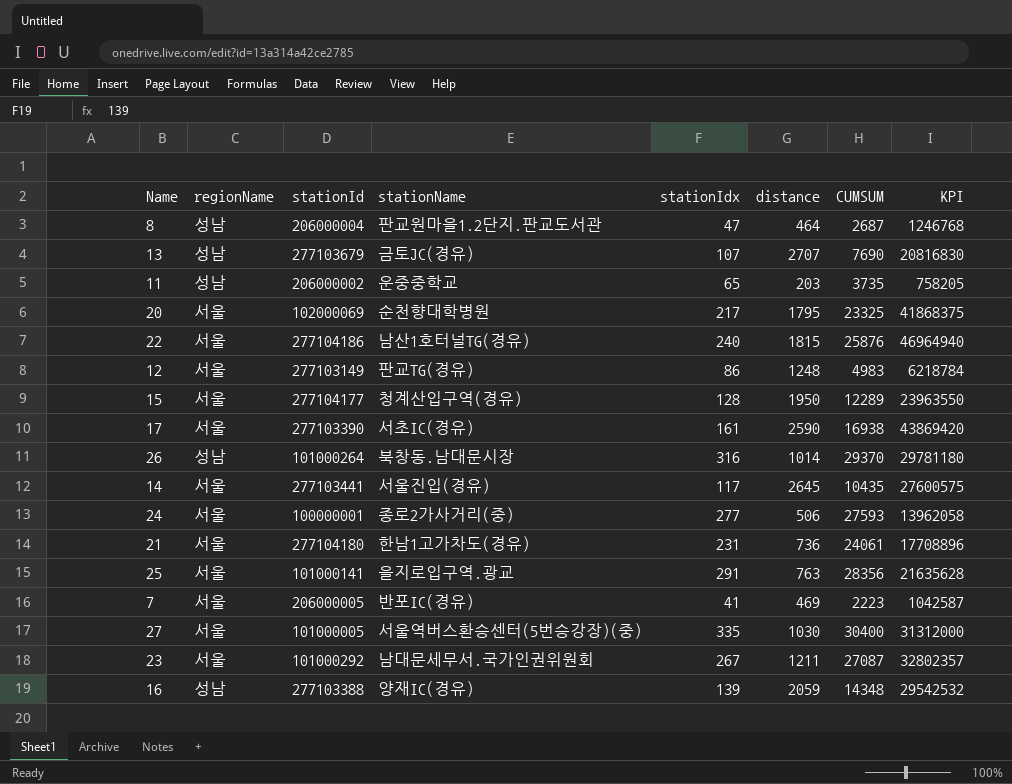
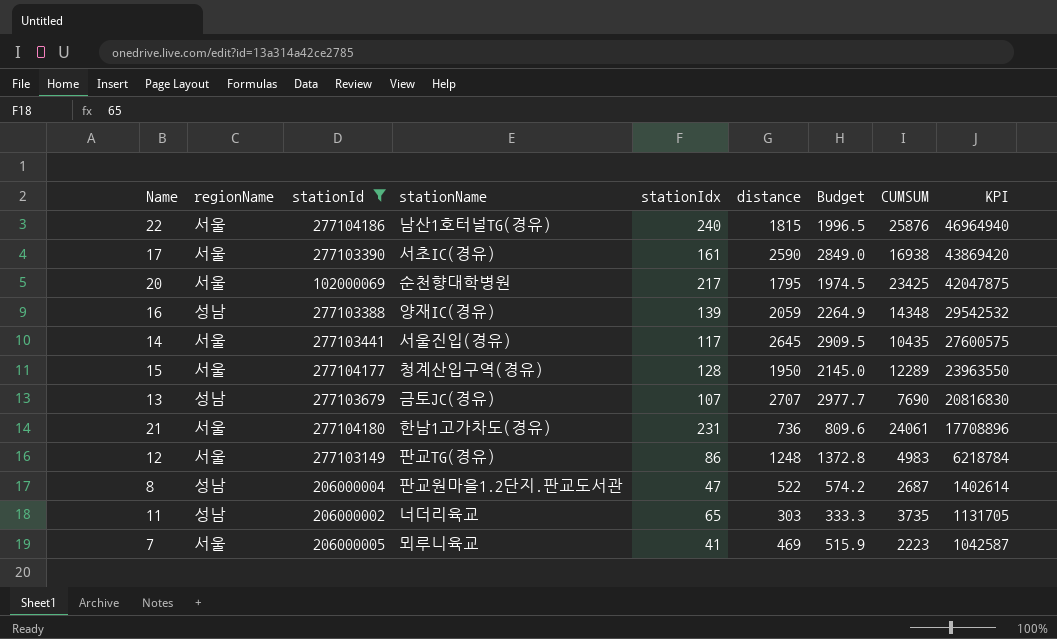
filter: none -> stationId >= 102000069
row order: none -> KPI descending
column Budget | formula: none -> [distance] * 1.1
20 | CUMSUM: 23325 -> 23425
20 | KPI: 41868375 -> 42047875
8 | distance: 464 -> 522
8 | KPI: 1246768 -> 1402614
11 | stationName: 운중중학교 -> 너더리육교
11 | distance: 203 -> 303
11 | KPI: 758205 -> 1131705
7 | stationName: 반포IC(경유) -> 뫼루니육교

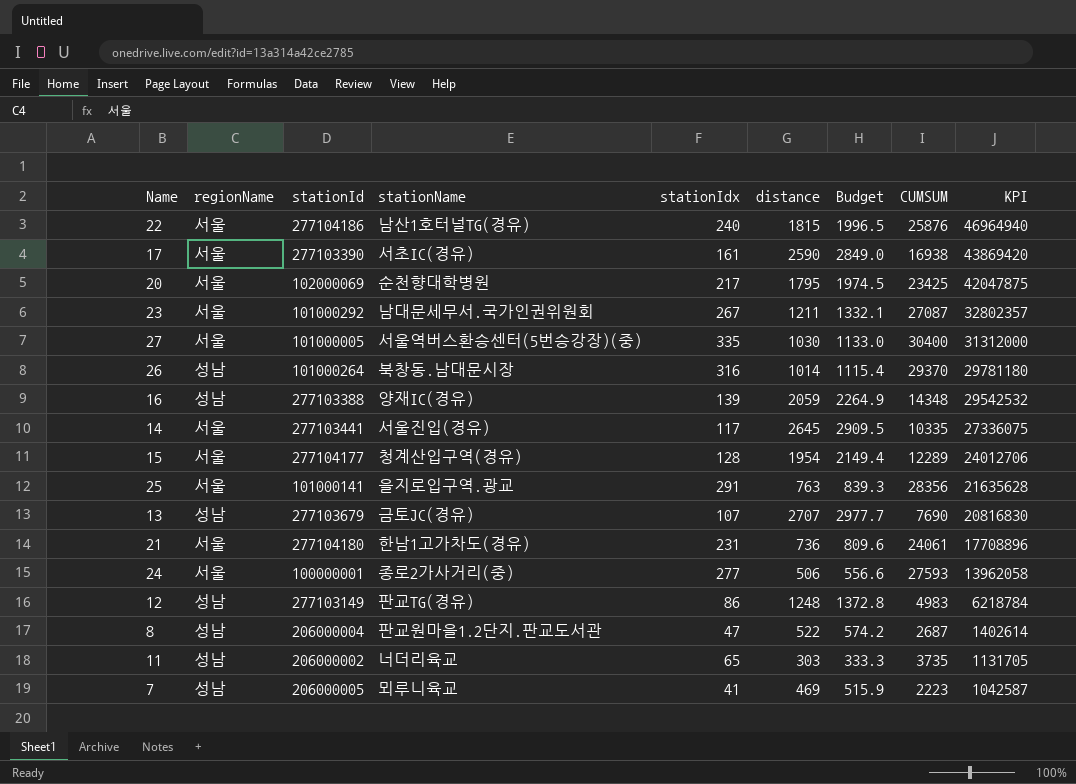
filter: stationId >= 102000069 -> none
14 | CUMSUM: 10435 -> 10335
14 | KPI: 27600575 -> 27336075
15 | distance: 1950 -> 1954
15 | Budget: 2145.0 -> 2149.4
15 | KPI: 23963550 -> 24012706
12 | regionName: 서울 -> 성남
7 | regionName: 서울 -> 성남

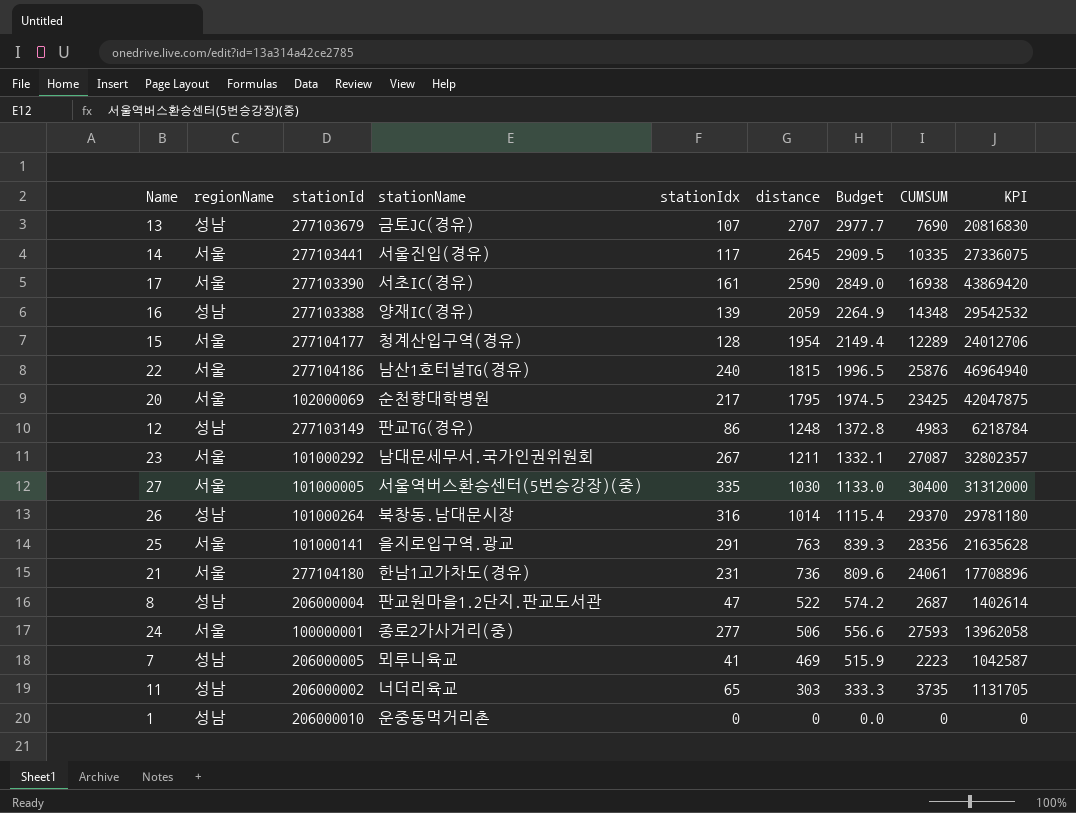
row order: KPI descending -> distance descending
row 1: none -> 성남 | 206000010 | 운중동먹거리촌 | 0 | 0 | 0.0 | 0 | 0

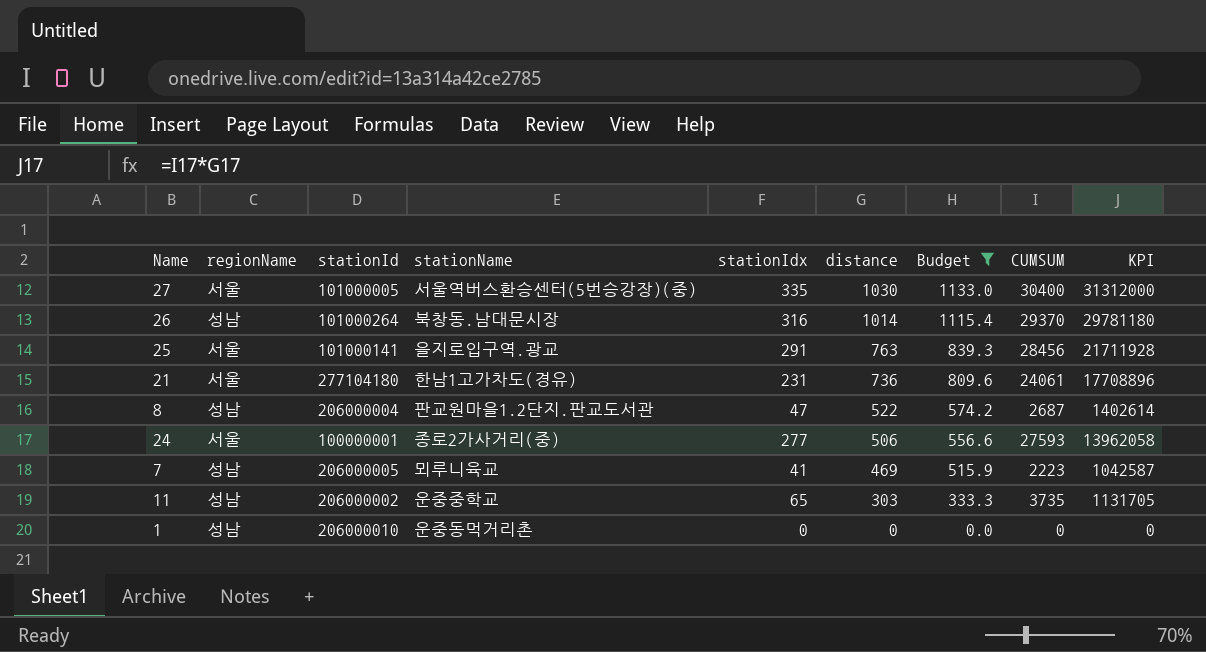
filter: none -> Budget <= 1133.0
25 | CUMSUM: 28356 -> 28456
25 | KPI: 21635628 -> 21711928
11 | stationName: 너더리육교 -> 운중중학교

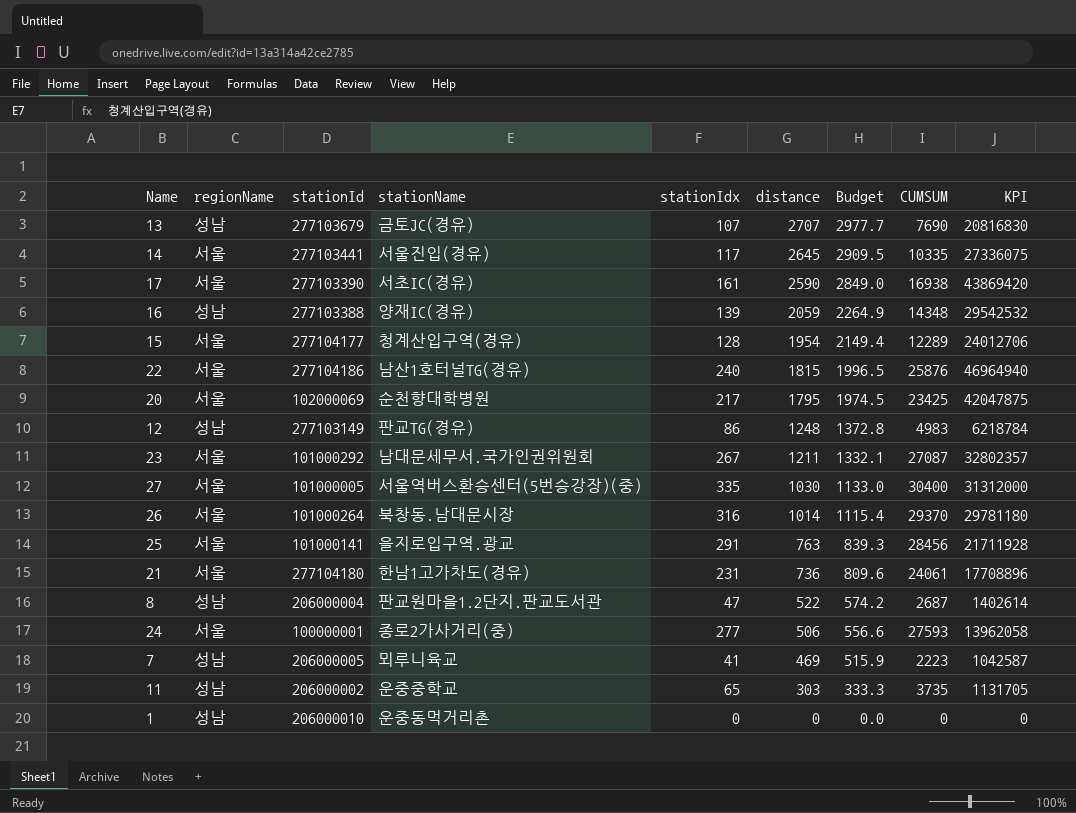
filter: Budget <= 1133.0 -> none
26 | regionName: 성남 -> 서울

